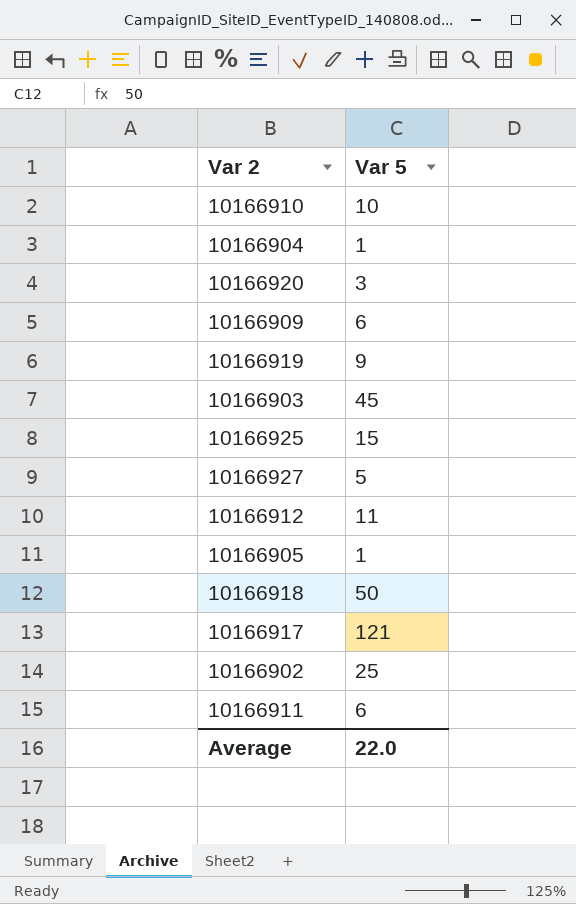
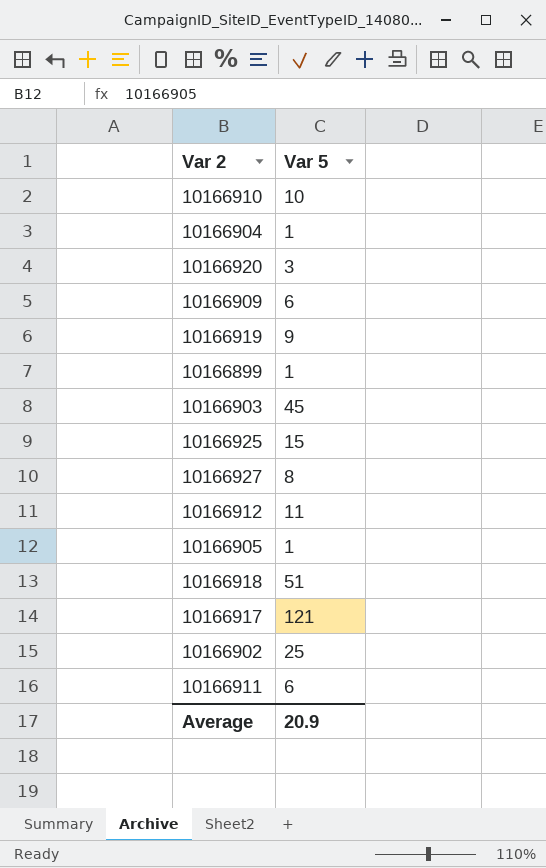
row 10166899: none -> 1
10166927 | Var 5: 5 -> 8
10166918 | Var 5: 50 -> 51
Average | Var 5: 22.0 -> 20.9

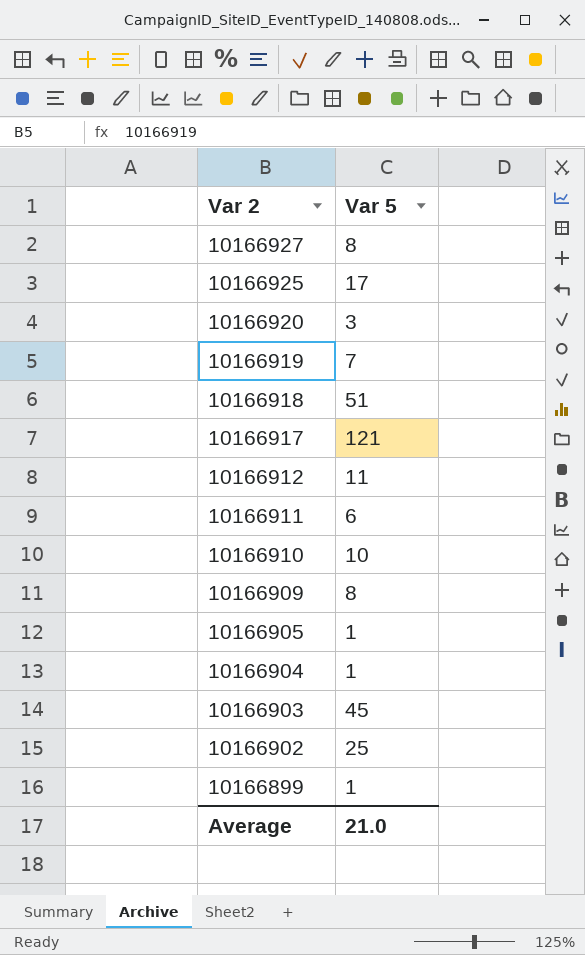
row order: none -> Var 2 descending
10166925 | Var 5: 15 -> 17
10166919 | Var 5: 9 -> 7
10166909 | Var 5: 6 -> 8
Average | Var 5: 20.9 -> 21.0

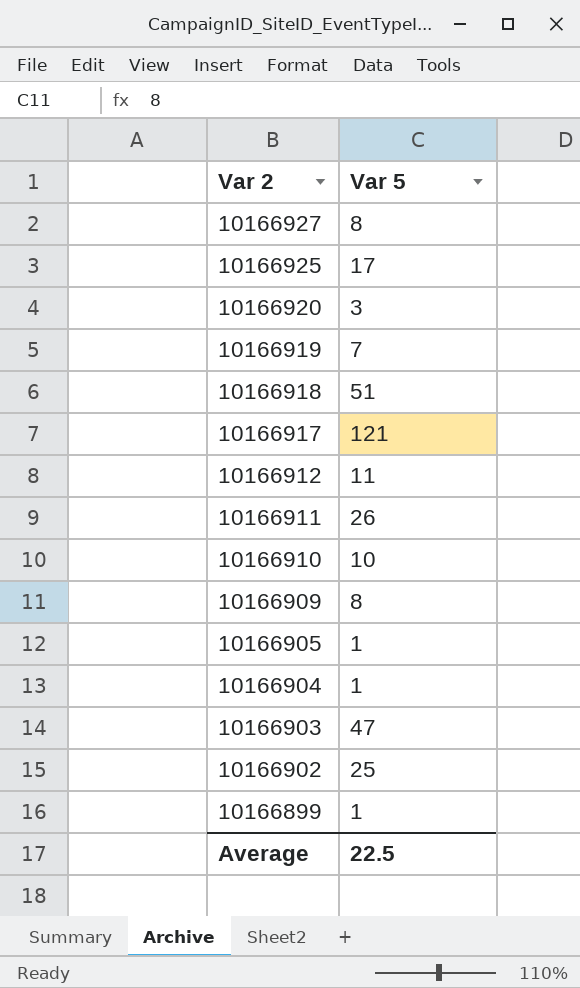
10166911 | Var 5: 6 -> 26
10166903 | Var 5: 45 -> 47
Average | Var 5: 21.0 -> 22.5

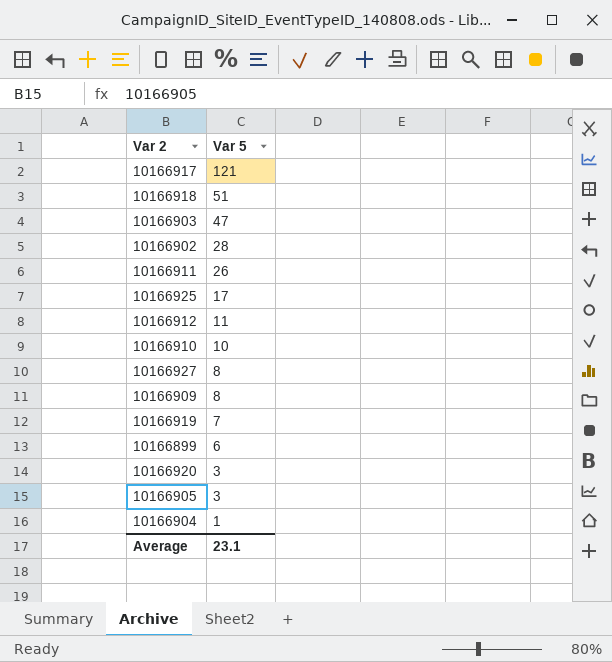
row order: Var 2 descending -> Var 5 descending
10166902 | Var 5: 25 -> 28
10166899 | Var 5: 1 -> 6
10166905 | Var 5: 1 -> 3
Average | Var 5: 22.5 -> 23.1

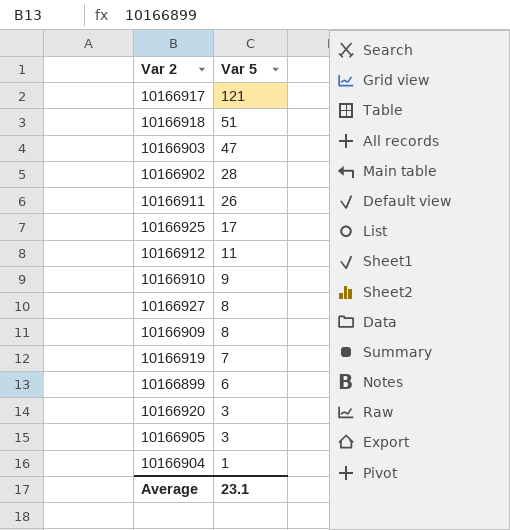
10166910 | Var 5: 10 -> 9

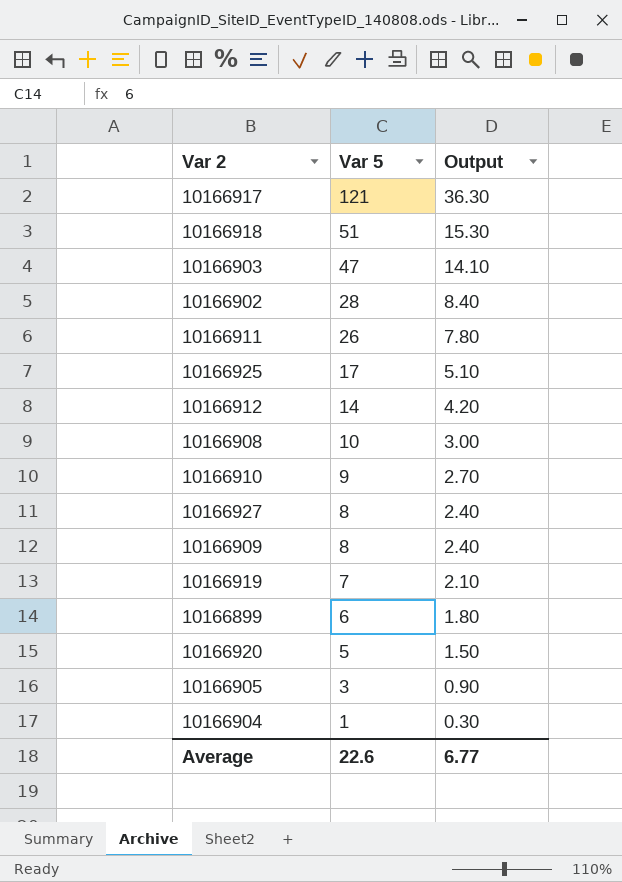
column Output | formula: none -> [Var 5] * 0.3
10166912 | Var 5: 11 -> 14
row 10166908: none -> 10 | 3.00
10166920 | Var 5: 3 -> 5
Average | Var 5: 23.1 -> 22.6

